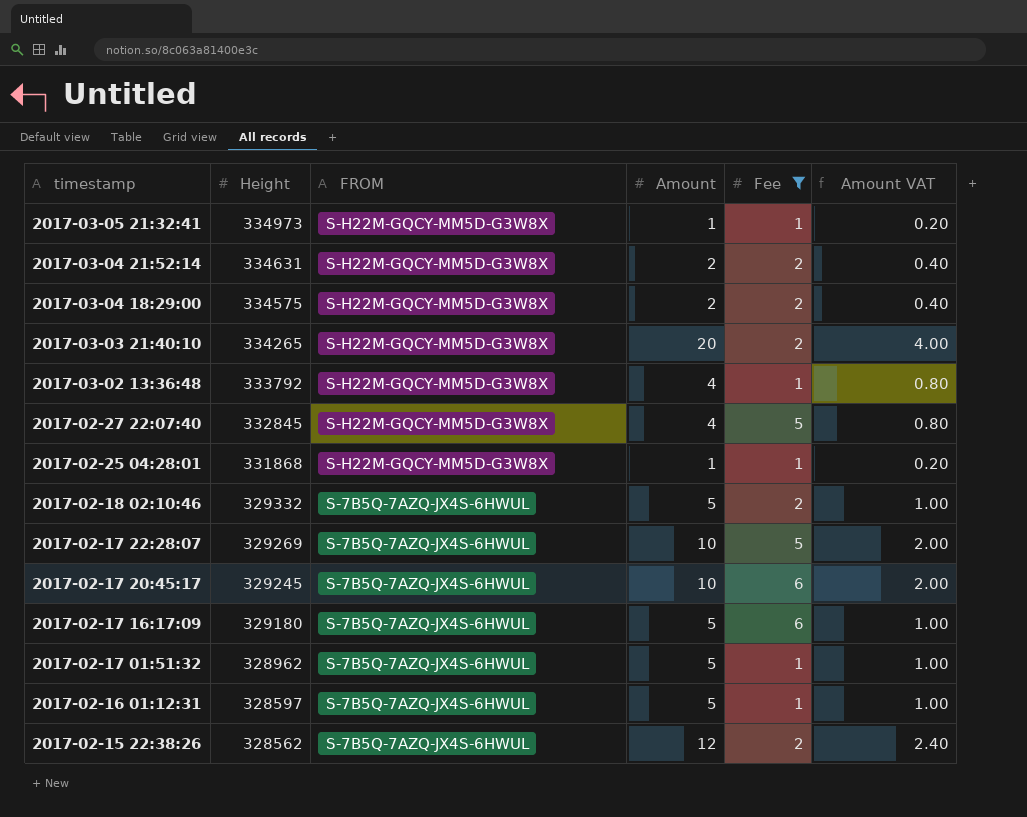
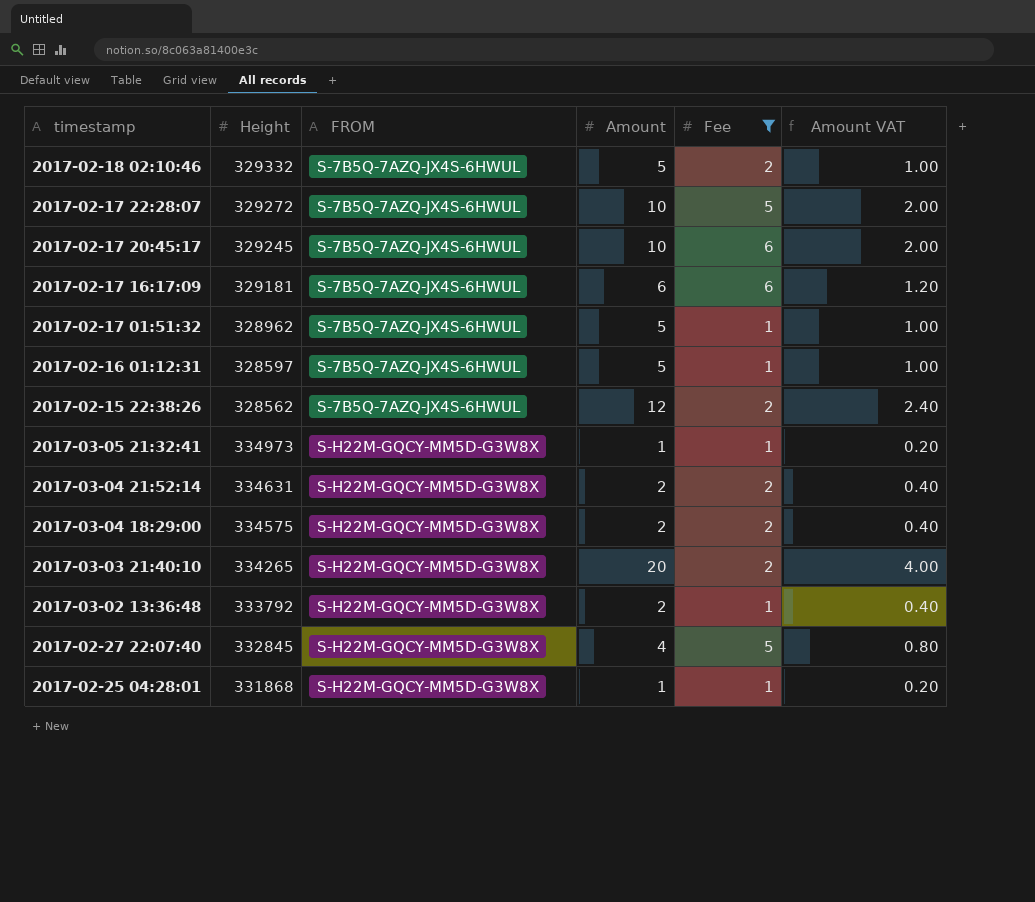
row order: timestamp descending -> FROM ascending
2017-02-17 22:28:07 | Height: 329269 -> 329272
2017-02-17 16:17:09 | Height: 329180 -> 329181
2017-02-17 16:17:09 | Amount: 5 -> 6
2017-02-17 16:17:09 | Amount VAT: 1.00 -> 1.20
2017-03-02 13:36:48 | Amount: 4 -> 2
2017-03-02 13:36:48 | Amount VAT: 0.80 -> 0.40

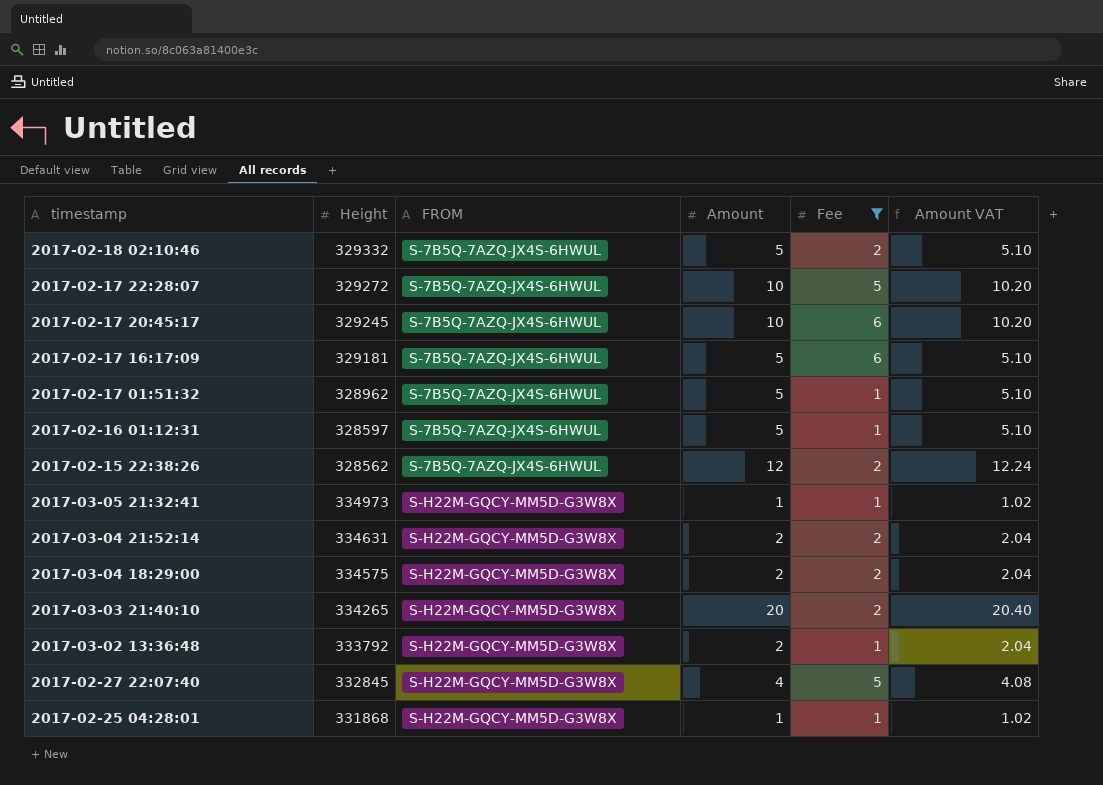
column Amount VAT | formula: [Amount] * 0.2 -> [Amount] * 1.02
2017-02-17 16:17:09 | Amount: 6 -> 5

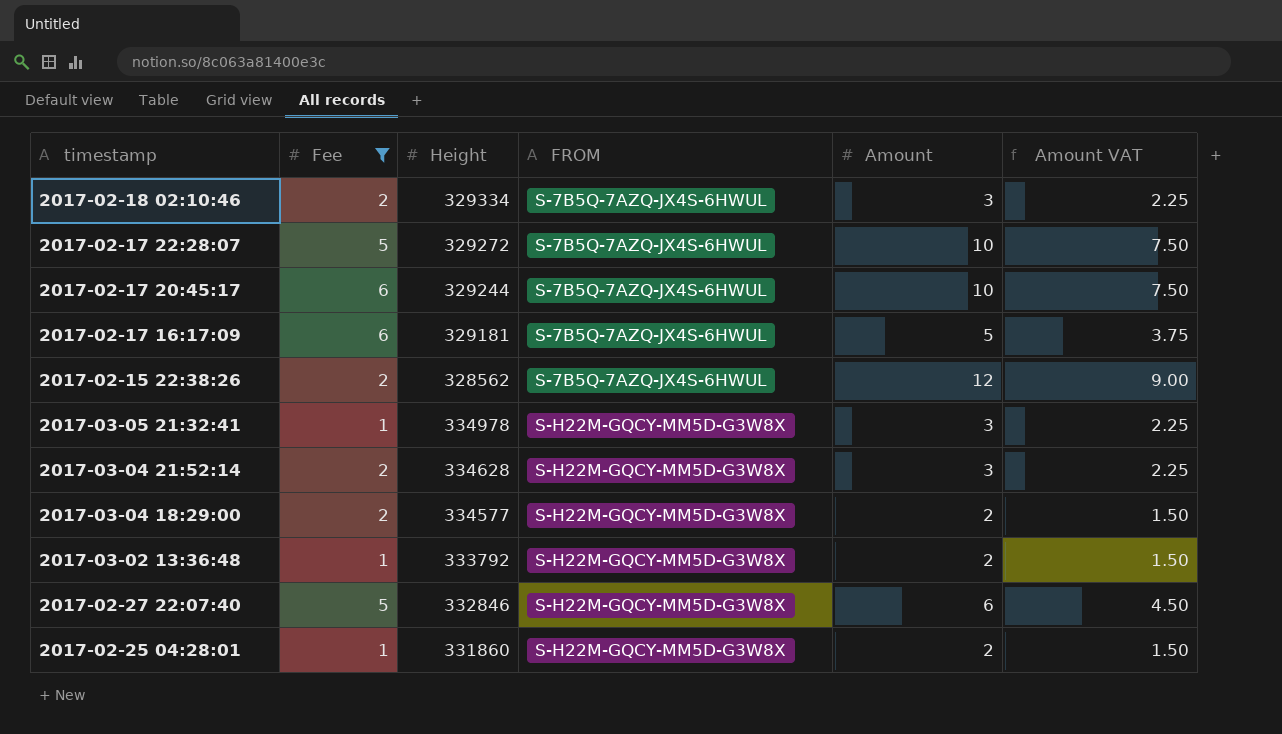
column Fee | position: 5 -> 2
column Amount VAT | formula: [Amount] * 1.02 -> [Amount] * 0.75
row 2017-02-17 01:51:32: 328962 | S-7B5Q-7AZQ-JX4S-6HWUL | 5 | 1 | 5.10 -> none
row 2017-02-16 01:12:31: 328597 | S-7B5Q-7AZQ-JX4S-6HWUL | 5 | 1 | 5.10 -> none
row 2017-03-03 21:40:10: 334265 | S-H22M-GQCY-MM5D-G3W8X | 20 | 2 | 20.40 -> none
2017-02-18 02:10:46 | Height: 329332 -> 329334
2017-02-18 02:10:46 | Amount: 5 -> 3
2017-02-17 20:45:17 | Height: 329245 -> 329244
2017-03-05 21:32:41 | Height: 334973 -> 334978
2017-03-05 21:32:41 | Amount: 1 -> 3
2017-03-04 21:52:14 | Height: 334631 -> 334628
2017-03-04 21:52:14 | Amount: 2 -> 3
2017-03-04 18:29:00 | Height: 334575 -> 334577
2017-02-27 22:07:40 | Height: 332845 -> 332846
2017-02-27 22:07:40 | Amount: 4 -> 6
2017-02-25 04:28:01 | Height: 331868 -> 331860
2017-02-25 04:28:01 | Amount: 1 -> 2

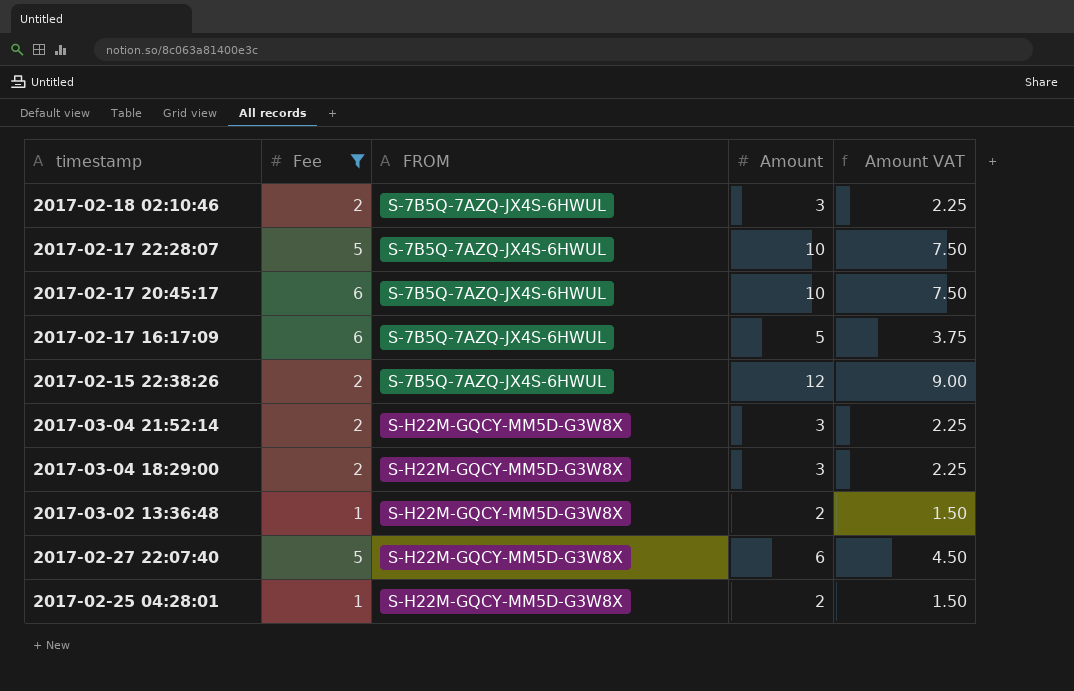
column Height | position: 3 -> none
row 2017-03-05 21:32:41: 1 | 334978 | S-H22M-GQCY-MM5D-G3W8X | 3 | 2.25 -> none
2017-03-04 18:29:00 | Amount: 2 -> 3
2017-03-04 18:29:00 | Amount VAT: 1.50 -> 2.25

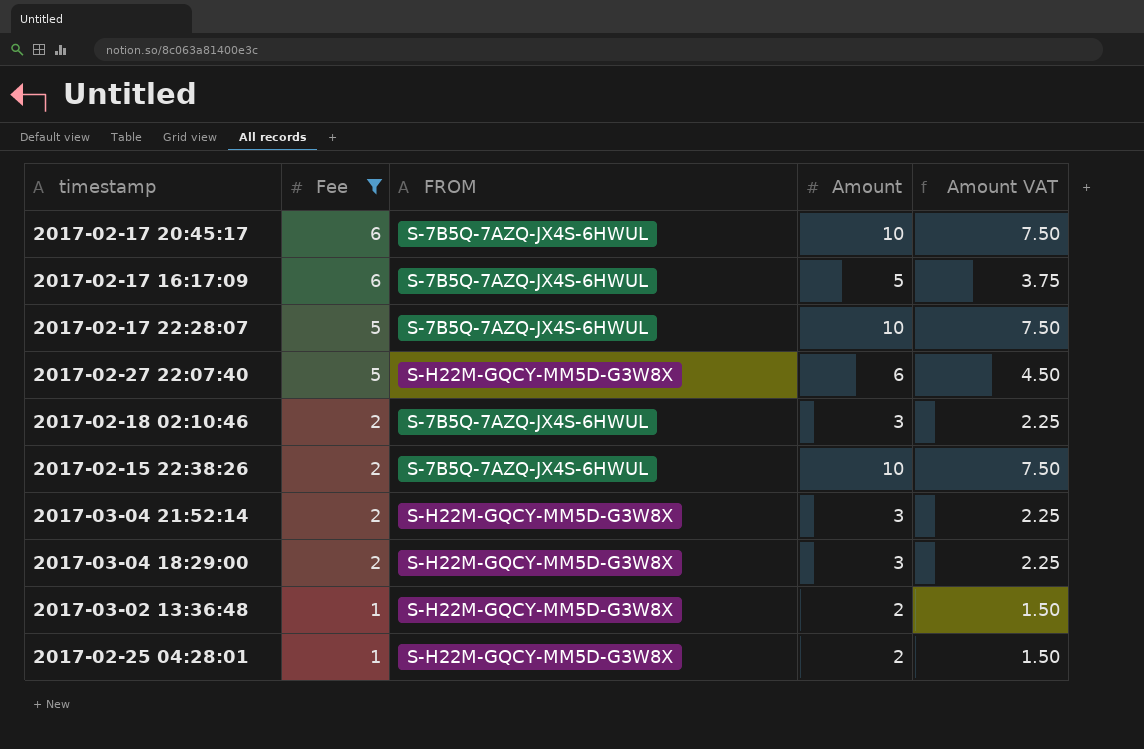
row order: FROM ascending -> Fee descending
2017-02-15 22:38:26 | Amount: 12 -> 10
2017-02-15 22:38:26 | Amount VAT: 9.00 -> 7.50

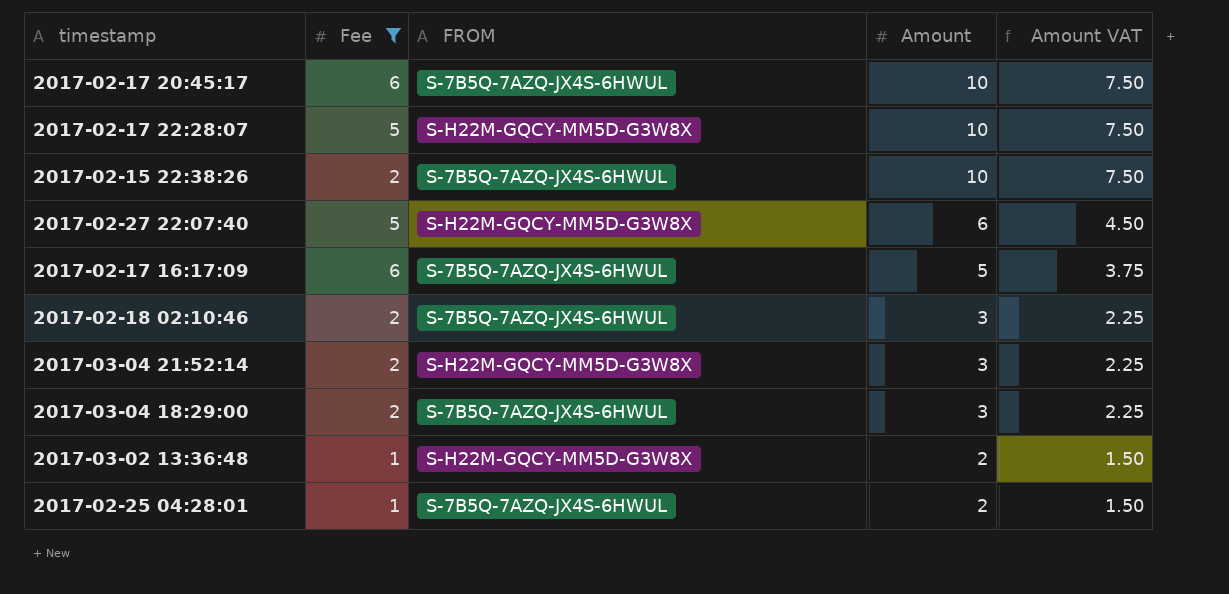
row order: Fee descending -> Amount descending
2017-02-17 22:28:07 | FROM: S-7B5Q-7AZQ-JX4S-6HWUL -> S-H22M-GQCY-MM5D-G3W8X
2017-03-04 18:29:00 | FROM: S-H22M-GQCY-MM5D-G3W8X -> S-7B5Q-7AZQ-JX4S-6HWUL
2017-02-25 04:28:01 | FROM: S-H22M-GQCY-MM5D-G3W8X -> S-7B5Q-7AZQ-JX4S-6HWUL

